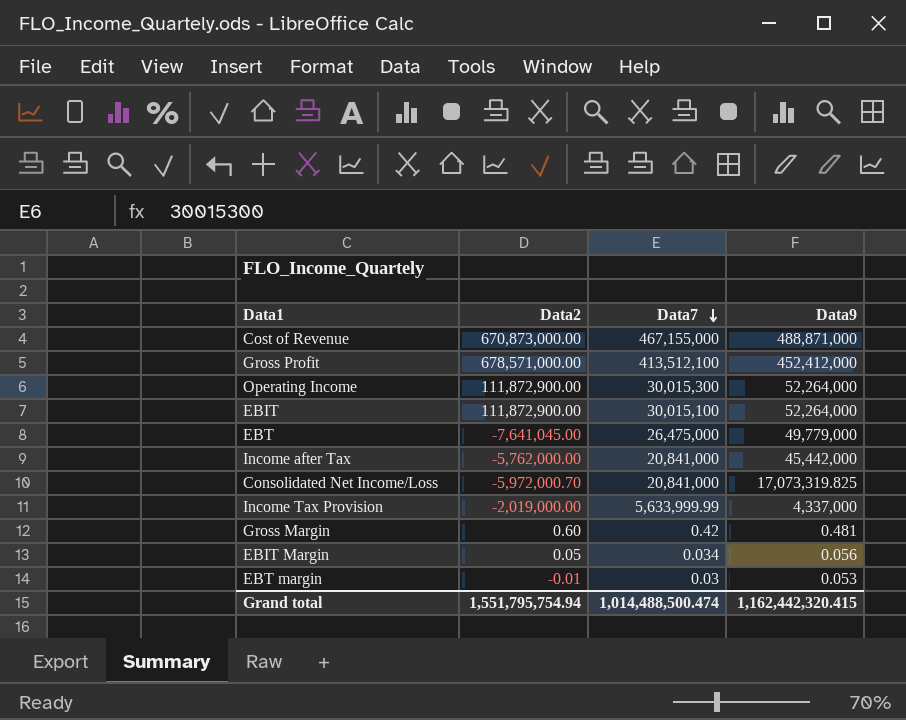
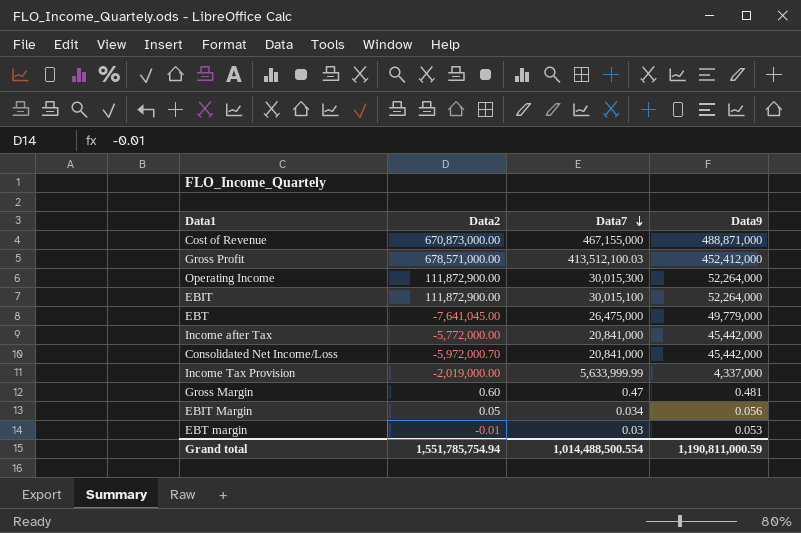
Gross Profit | Data7: 413,512,100 -> 413,512,100.03
Income after Tax | Data2: -5,762,000.00 -> -5,772,000.00
Consolidated Net Income/Loss | Data9: 17,073,319.825 -> 45,442,000
Gross Margin | Data7: 0.42 -> 0.47
Grand total | Data2: 1,551,795,754.94 -> 1,551,785,754.94
Grand total | Data7: 1,014,488,500.474 -> 1,014,488,500.554
Grand total | Data9: 1,162,442,320.415 -> 1,190,811,000.59

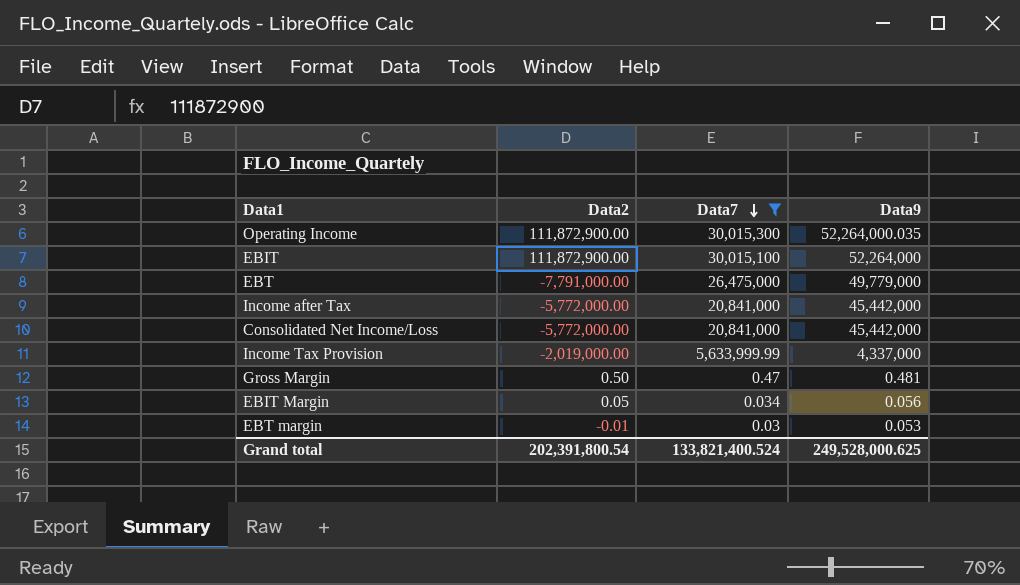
filter: none -> Data7 <= 30,015,300
Operating Income | Data9: 52,264,000 -> 52,264,000.035
EBT | Data2: -7,641,045.00 -> -7,791,000.00
Consolidated Net Income/Loss | Data2: -5,972,000.70 -> -5,772,000.00
Gross Margin | Data2: 0.60 -> 0.50
Grand total | Data2: 1,551,785,754.94 -> 202,391,800.54
Grand total | Data7: 1,014,488,500.554 -> 133,821,400.524
Grand total | Data9: 1,190,811,000.59 -> 249,528,000.625

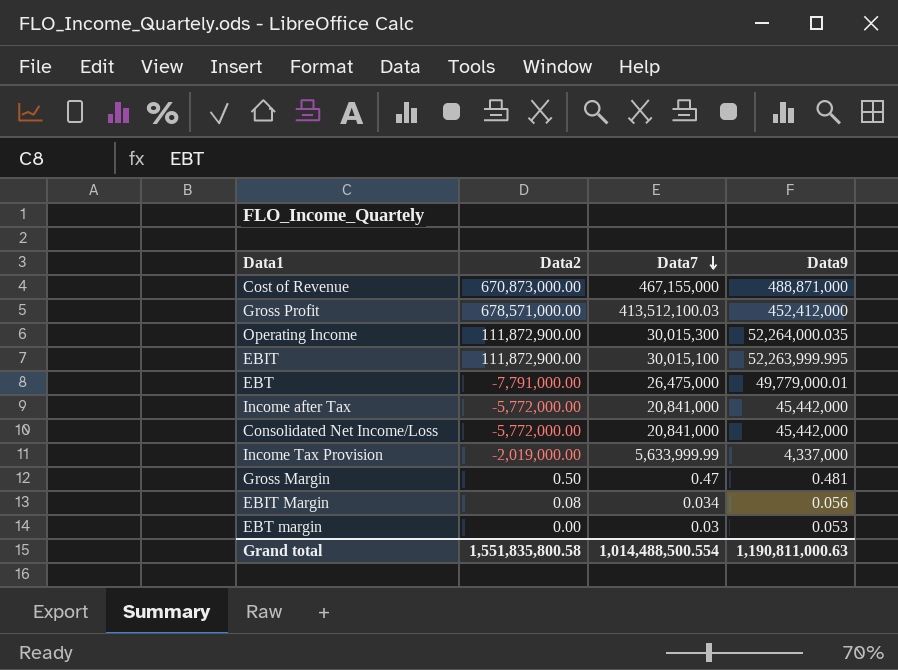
filter: Data7 <= 30,015,300 -> none
EBIT | Data9: 52,264,000 -> 52,263,999.995
EBT | Data9: 49,779,000 -> 49,779,000.01
EBIT Margin | Data2: 0.05 -> 0.08
EBT margin | Data2: -0.01 -> 0.00
Grand total | Data2: 202,391,800.54 -> 1,551,835,800.58
Grand total | Data7: 133,821,400.524 -> 1,014,488,500.554
Grand total | Data9: 249,528,000.625 -> 1,190,811,000.63

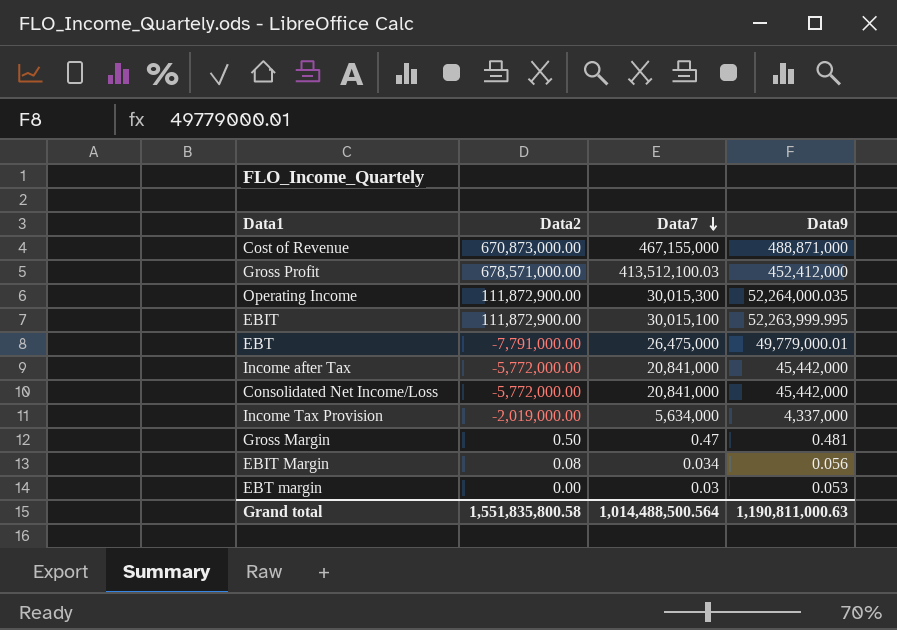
Income Tax Provision | Data7: 5,633,999.99 -> 5,634,000
Grand total | Data7: 1,014,488,500.554 -> 1,014,488,500.564

